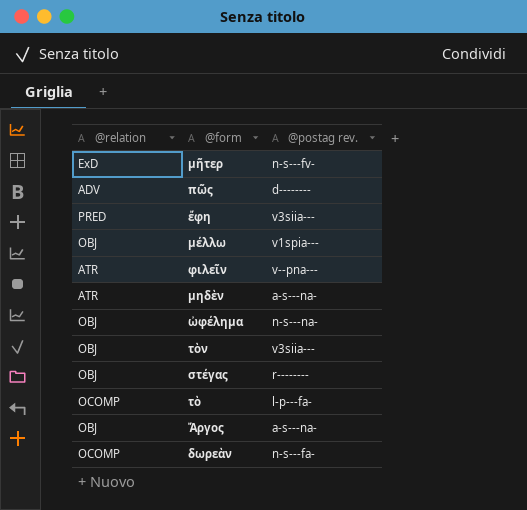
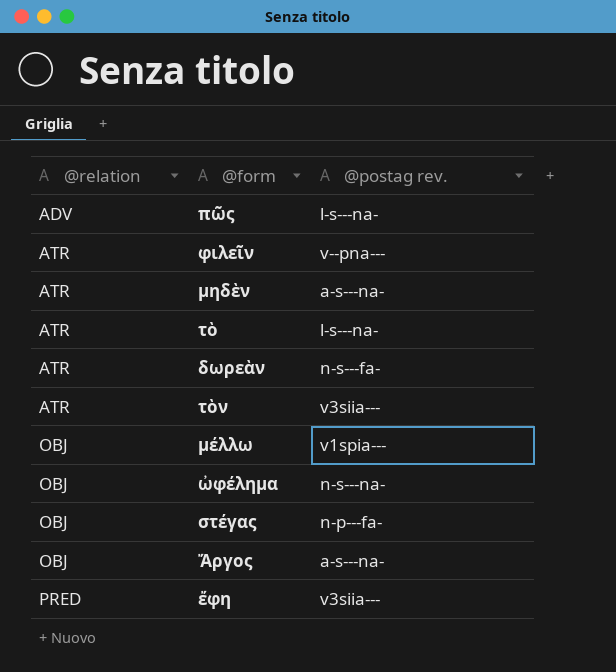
row order: none -> @relation ascending
row μῆτερ: ExD | n-s---fv- -> none
πῶς | @postag rev.: d-------- -> l-s---na-
τὸ | @relation: OCOMP -> ATR
τὸ | @postag rev.: l-p---fa- -> l-s---na-
δωρεὰν | @relation: OCOMP -> ATR
τὸν | @relation: OBJ -> ATR
στέγας | @postag rev.: r-------- -> n-p---fa-

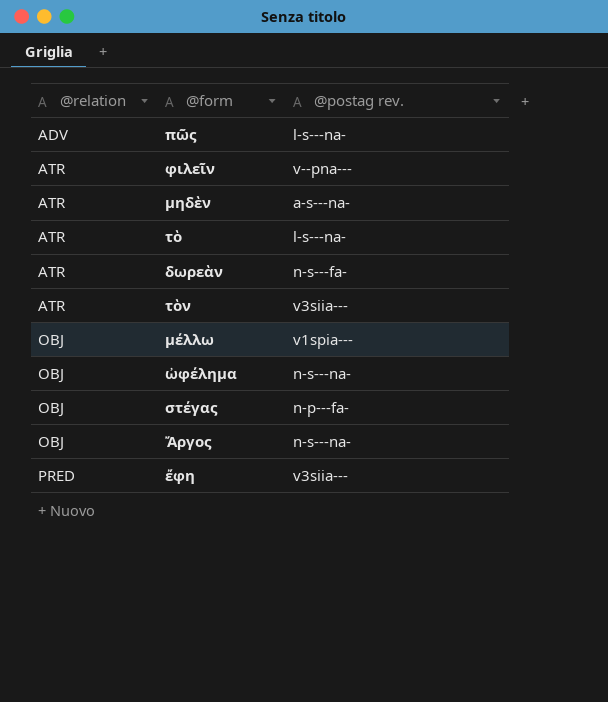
Ἄργος | @postag rev.: a-s---na- -> n-s---na-

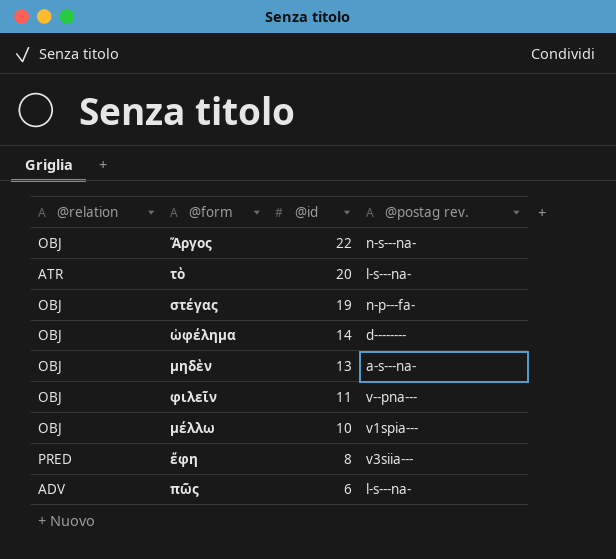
row order: @relation ascending -> @id descending
column @id | position: none -> 3
row δωρεὰν: ATR | n-s---fa- -> none
row τὸν: ATR | v3siia--- -> none
ὠφέλημα | @postag rev.: n-s---na- -> d--------
μηδὲν | @relation: ATR -> OBJ
φιλεῖν | @relation: ATR -> OBJ

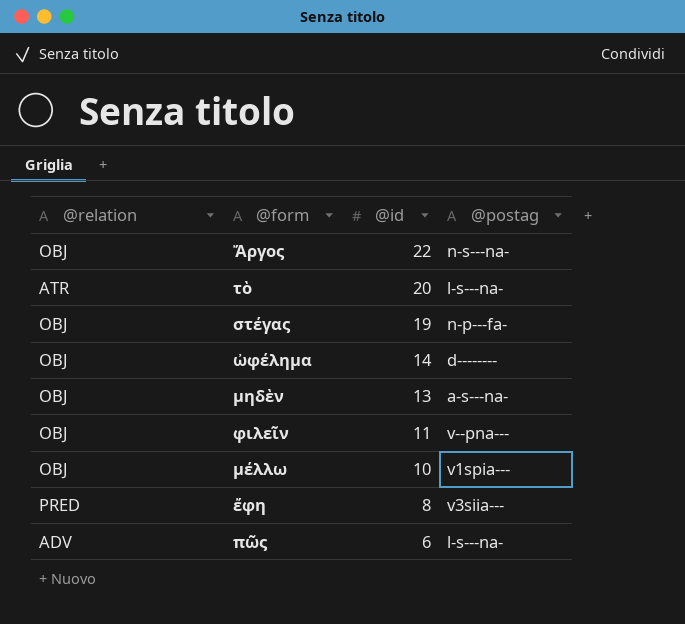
column name: @postag rev. -> @postag

